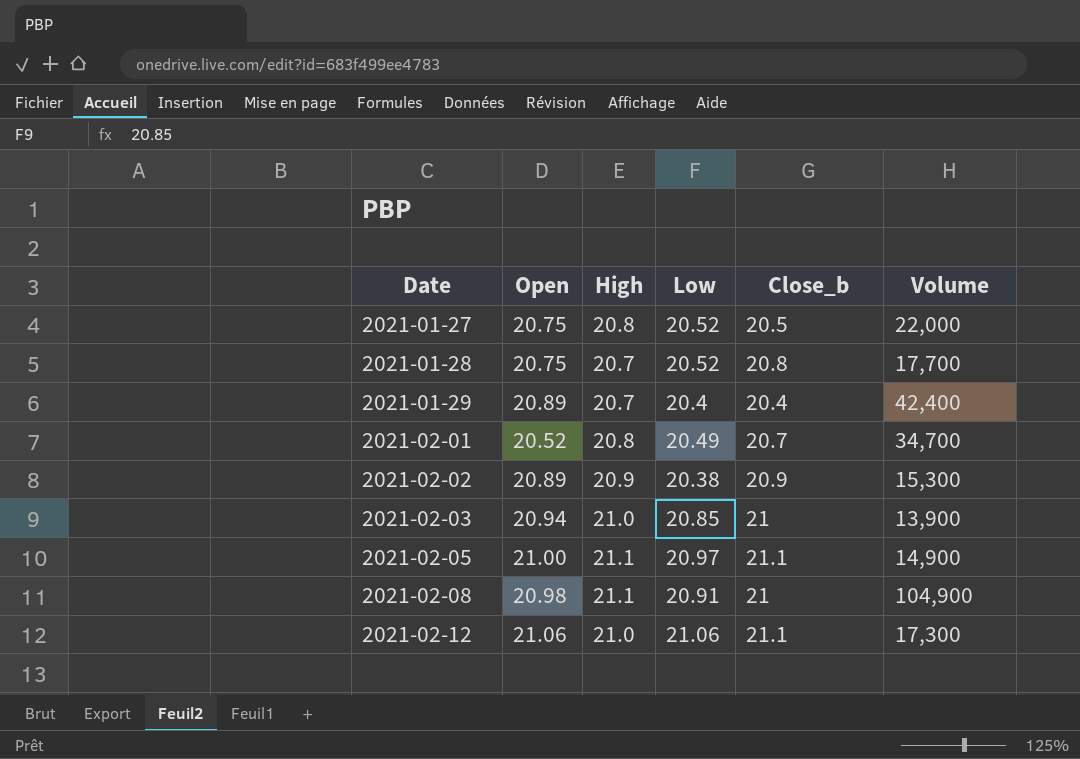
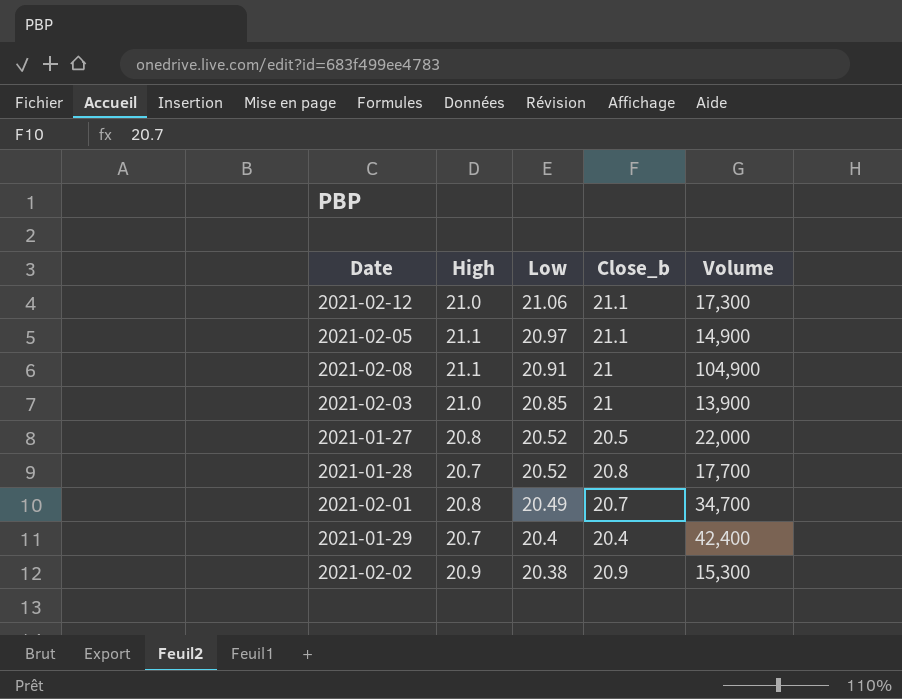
row order: Date ascending -> Low descending
column Open | position: 2 -> none

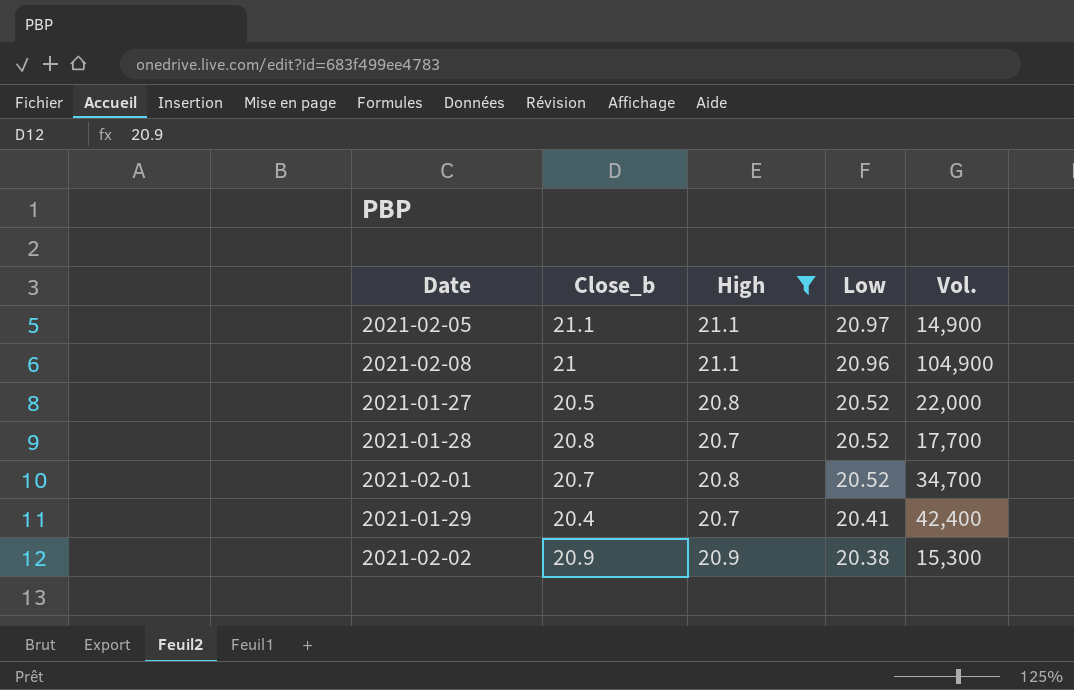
filter: none -> High != 21.0
column Close_b | position: 4 -> 2
column name: Volume -> Vol.
2021-02-08 | Low: 20.91 -> 20.96
2021-02-01 | Low: 20.49 -> 20.52
2021-01-29 | Low: 20.4 -> 20.41

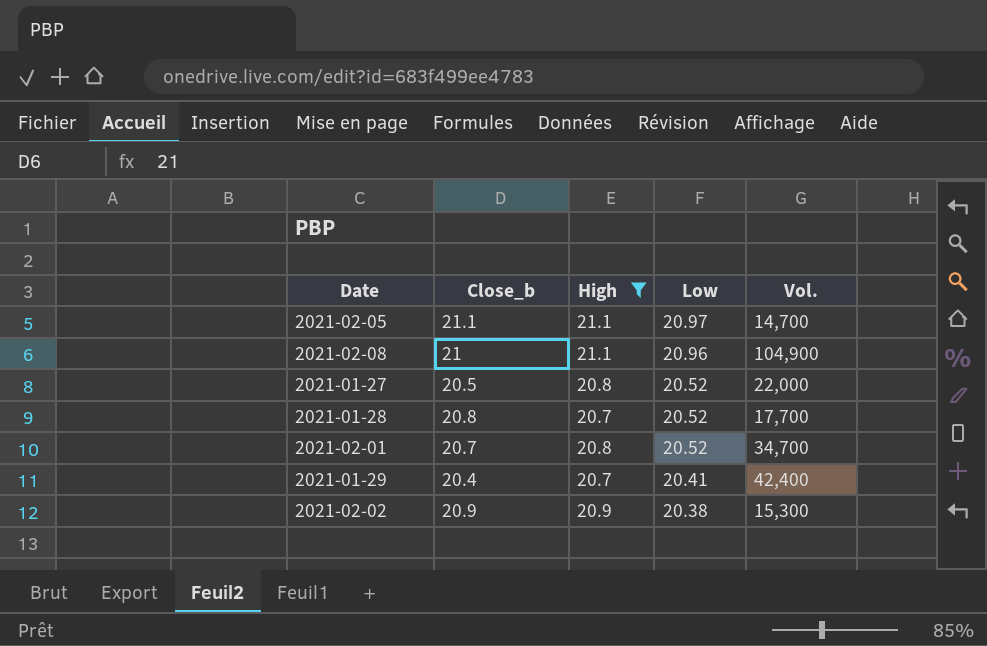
2021-02-05 | Vol.: 14,900 -> 14,700

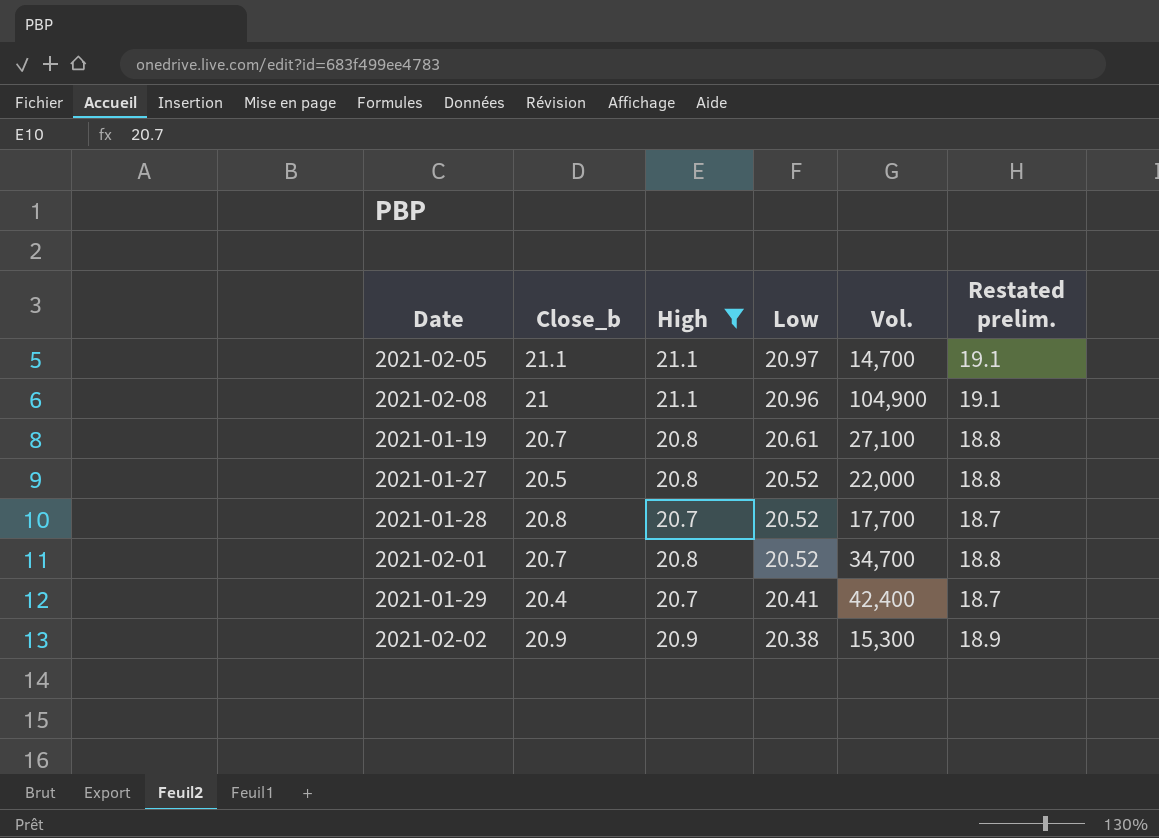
column Restated prelim. | formula: none -> [High] - 2
row 2021-01-19: none -> 20.7 | 20.8 | 20.61 | 27,100 | 18.8

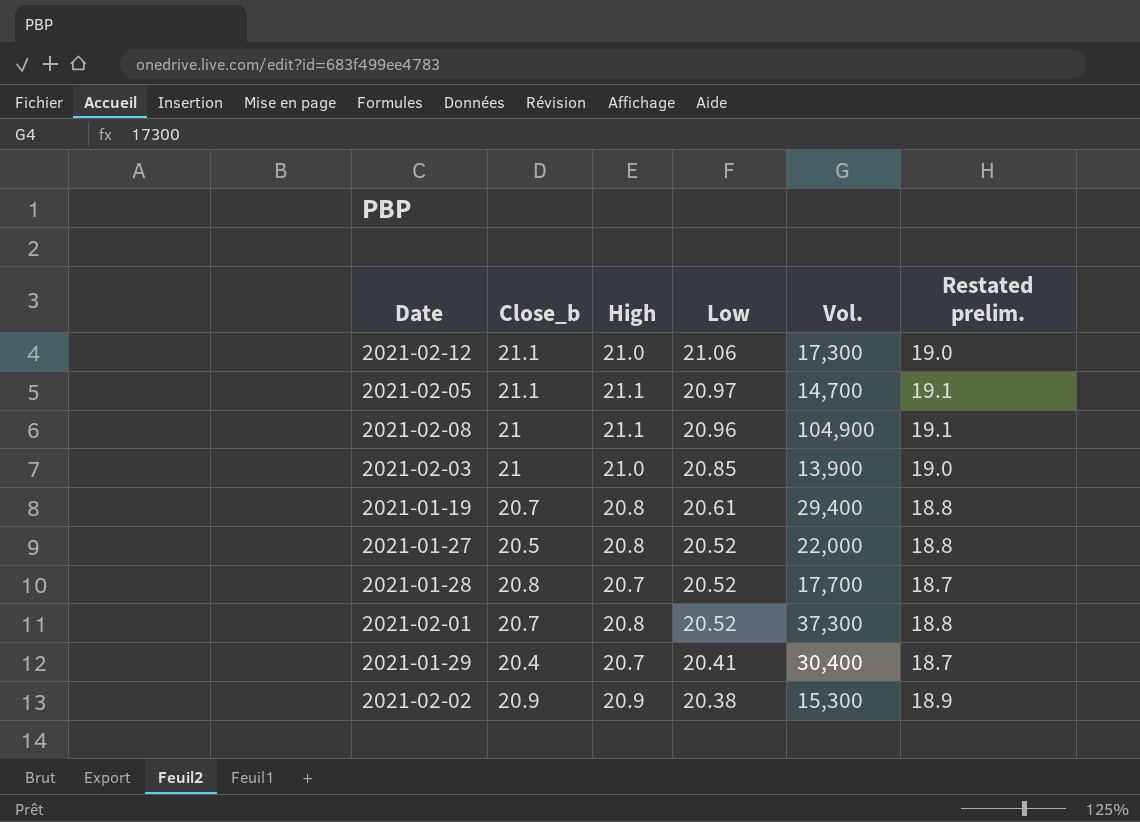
filter: High != 21.0 -> none
2021-01-19 | Vol.: 27,100 -> 29,400
2021-02-01 | Vol.: 34,700 -> 37,300
2021-01-29 | Vol.: 42,400 -> 30,400

